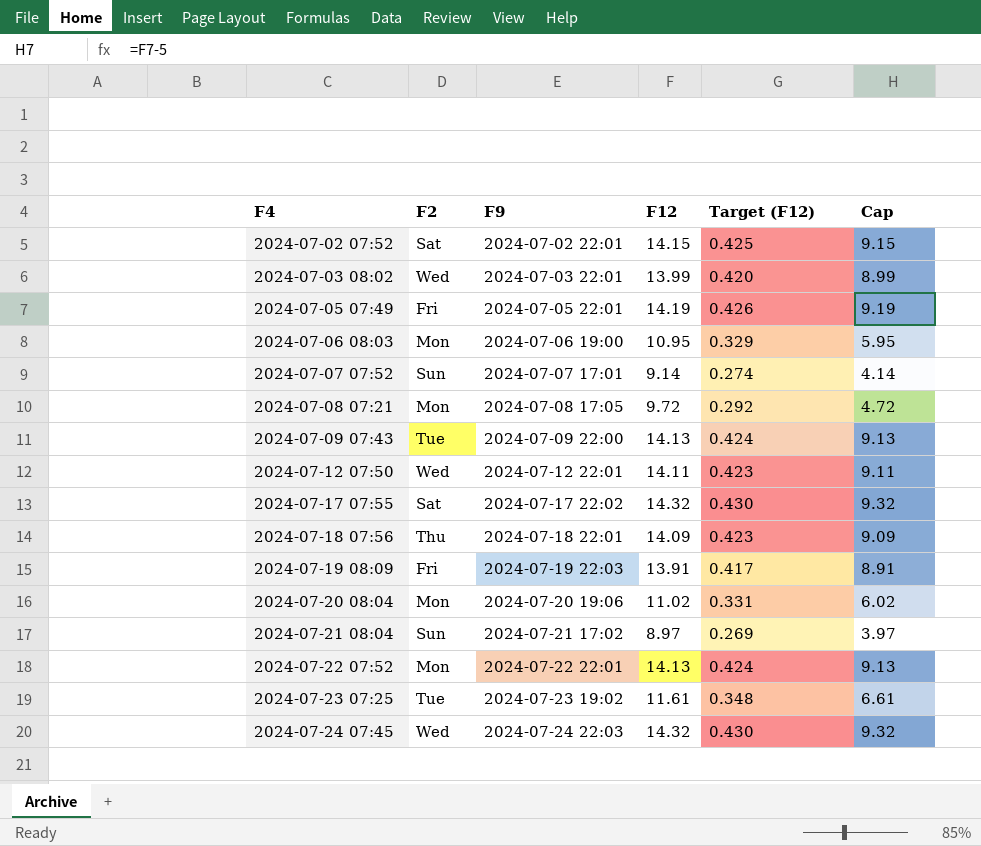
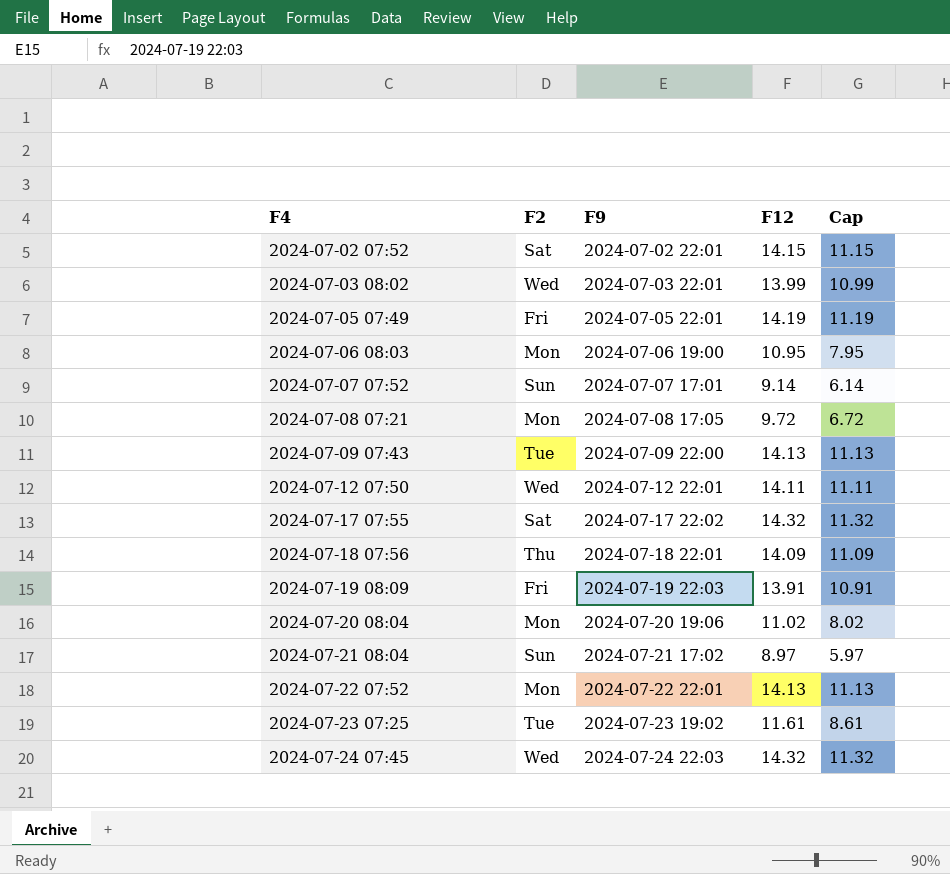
column Target (F12) | formula: [F12] * 0.03 -> none
column Cap | formula: [F12] - 5 -> [F12] - 3

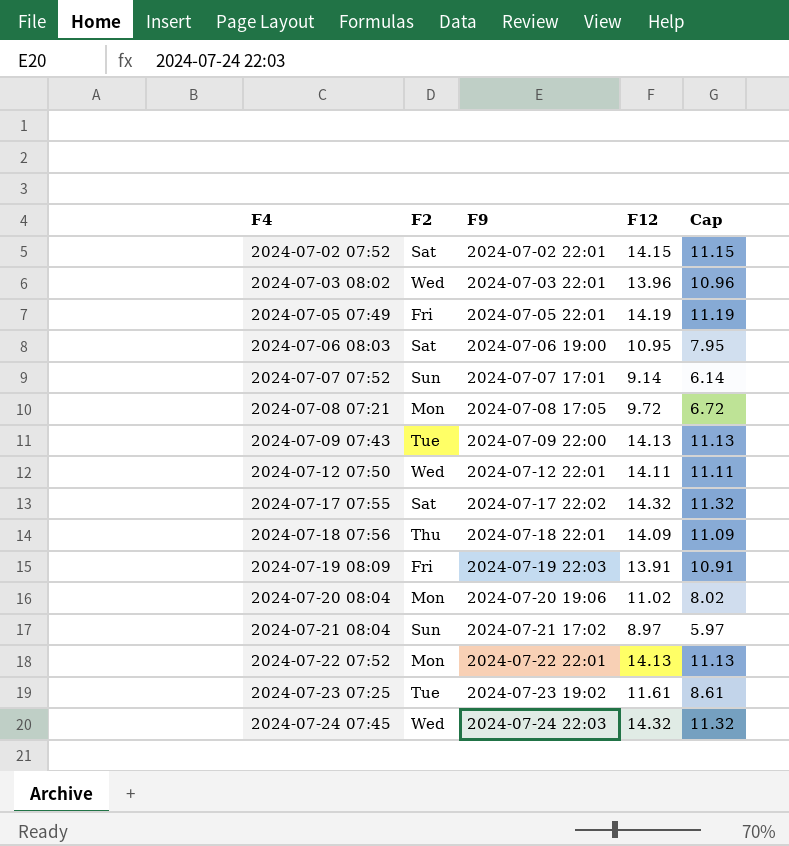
2024-07-03 08:02 | F12: 13.99 -> 13.96
2024-07-03 08:02 | Cap: 10.99 -> 10.96
2024-07-06 08:03 | F2: Mon -> Sat

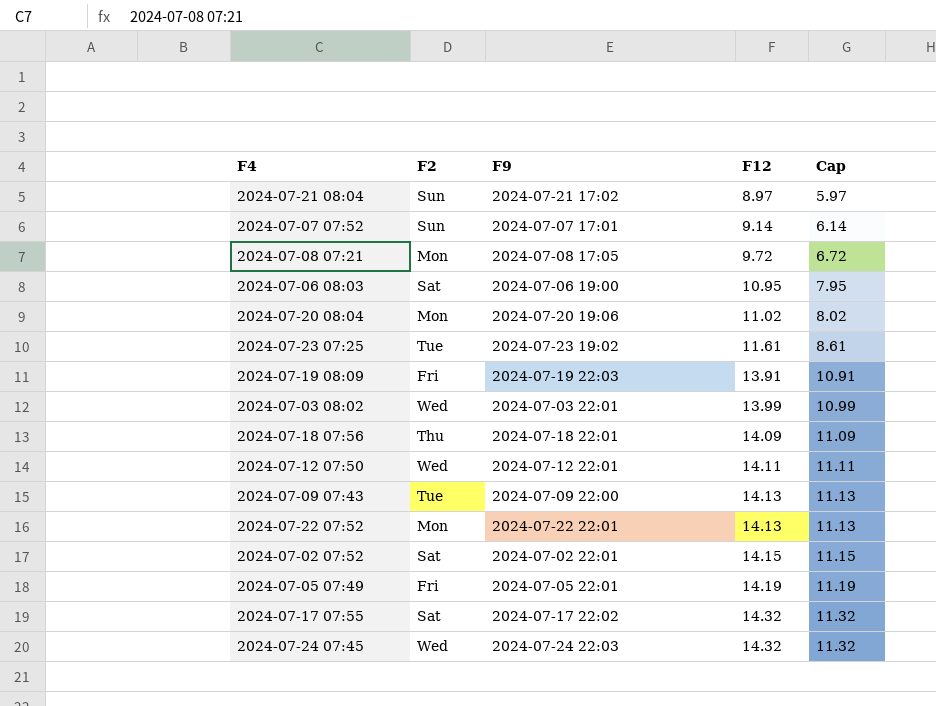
row order: F4 ascending -> F12 ascending
2024-07-03 08:02 | F12: 13.96 -> 13.99
2024-07-03 08:02 | Cap: 10.96 -> 10.99

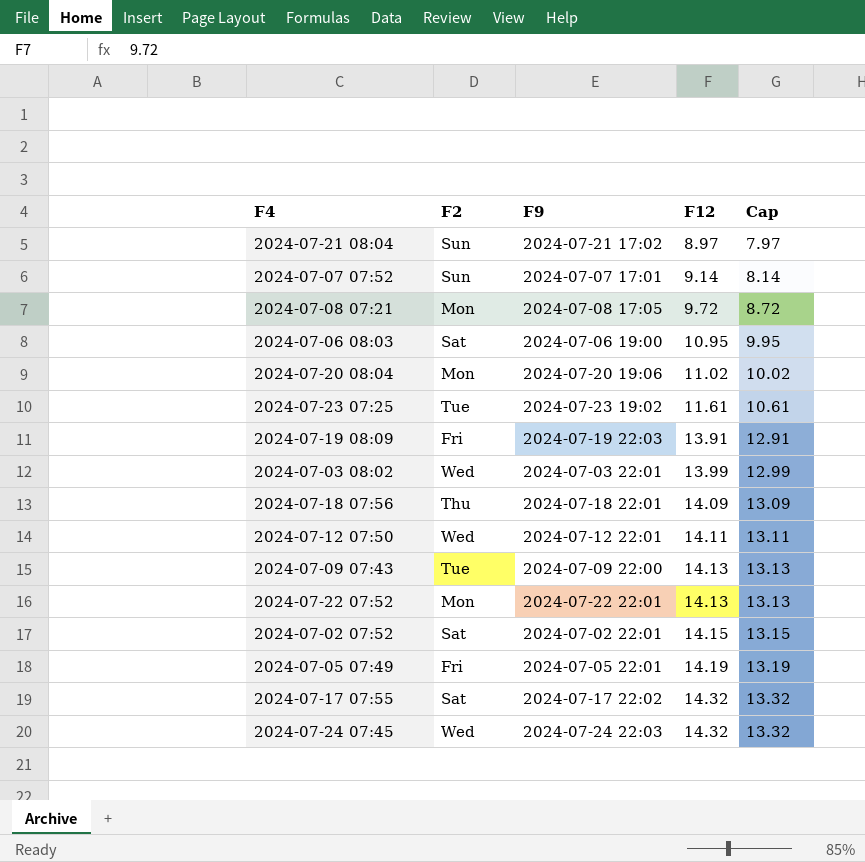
column Cap | formula: [F12] - 3 -> [F12] - 1

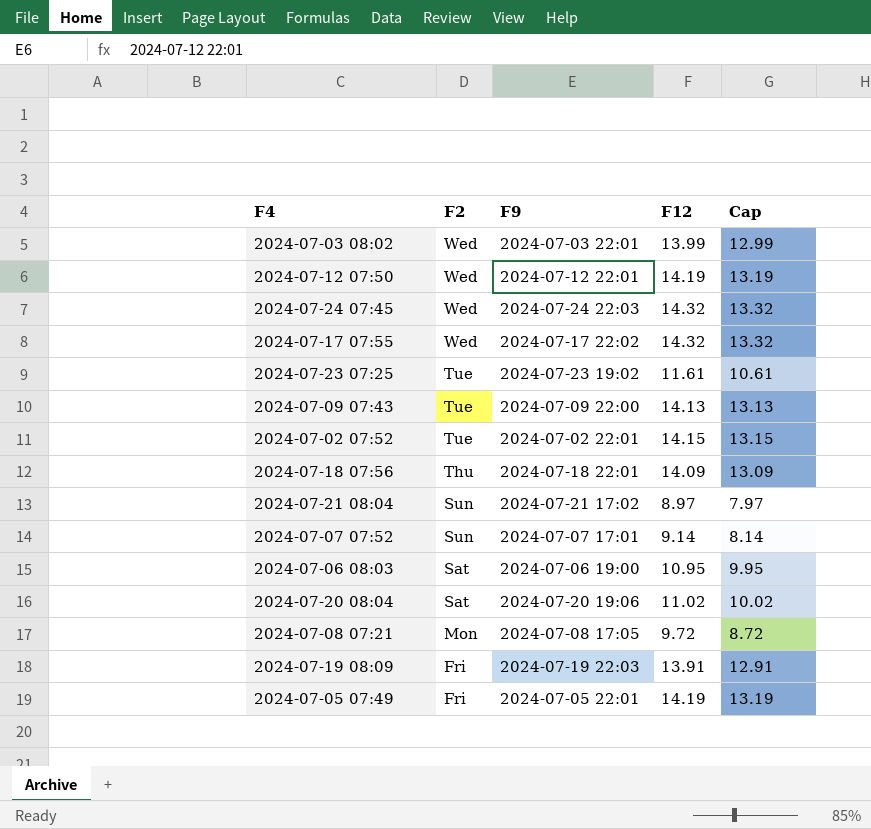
row order: F12 ascending -> F2 descending
row 2024-07-22 07:52: Mon | 2024-07-22 22:01 | 14.13 | 13.13 -> none
2024-07-12 07:50 | F12: 14.11 -> 14.19
2024-07-12 07:50 | Cap: 13.11 -> 13.19
2024-07-17 07:55 | F2: Sat -> Wed
2024-07-02 07:52 | F2: Sat -> Tue
2024-07-20 08:04 | F2: Mon -> Sat

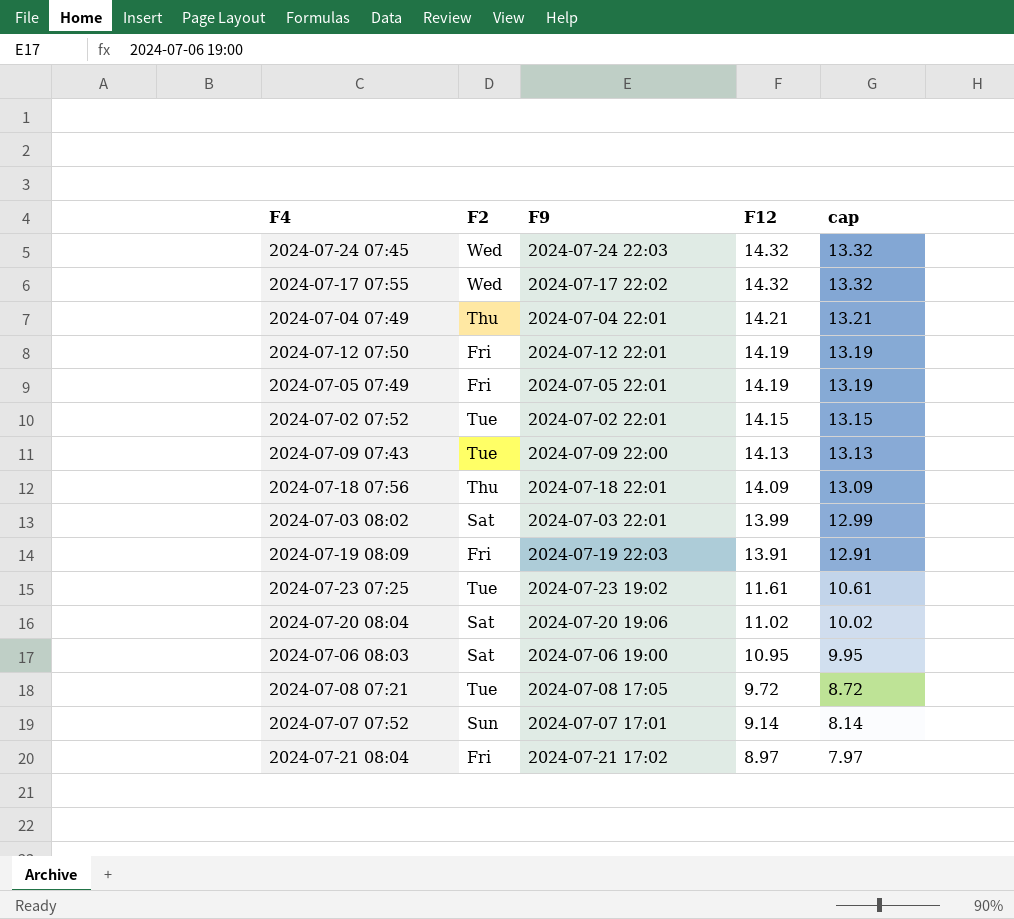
row order: F2 descending -> F12 descending
column name: Cap -> cap
row 2024-07-04 07:49: none -> Thu | 2024-07-04 22:01 | 14.21 | 13.21
2024-07-12 07:50 | F2: Wed -> Fri
2024-07-03 08:02 | F2: Wed -> Sat
2024-07-08 07:21 | F2: Mon -> Tue
2024-07-21 08:04 | F2: Sun -> Fri

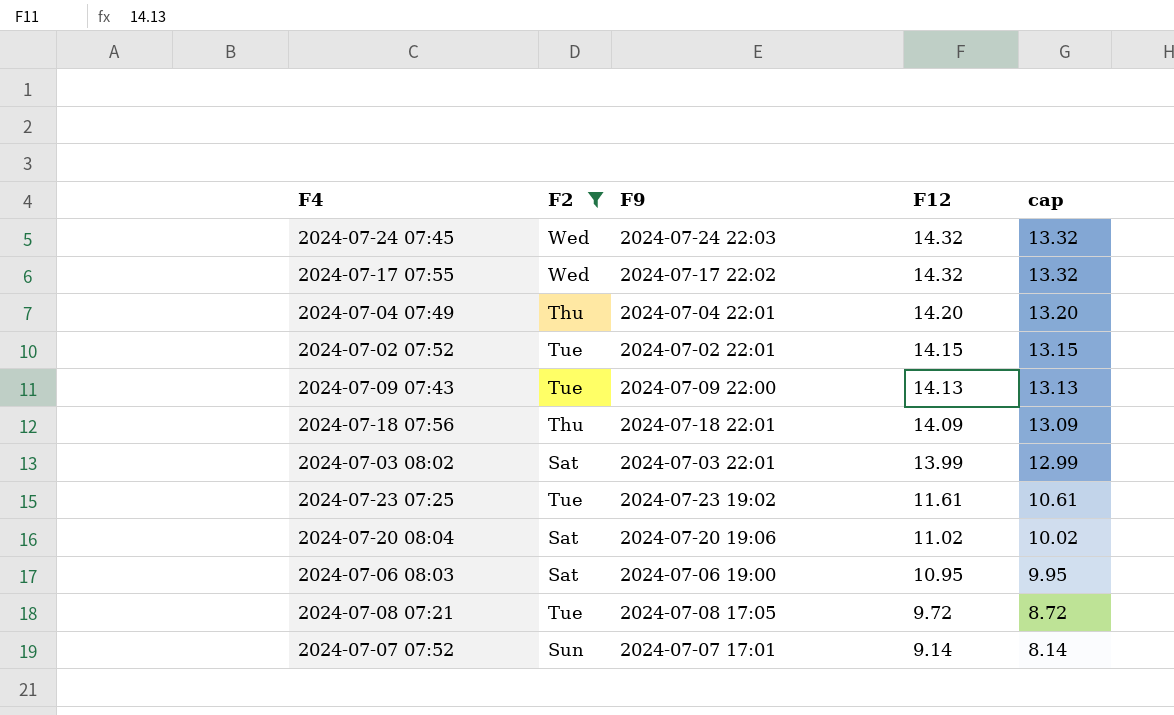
filter: none -> F2 != Fri
2024-07-04 07:49 | F12: 14.21 -> 14.20
2024-07-04 07:49 | cap: 13.21 -> 13.20

